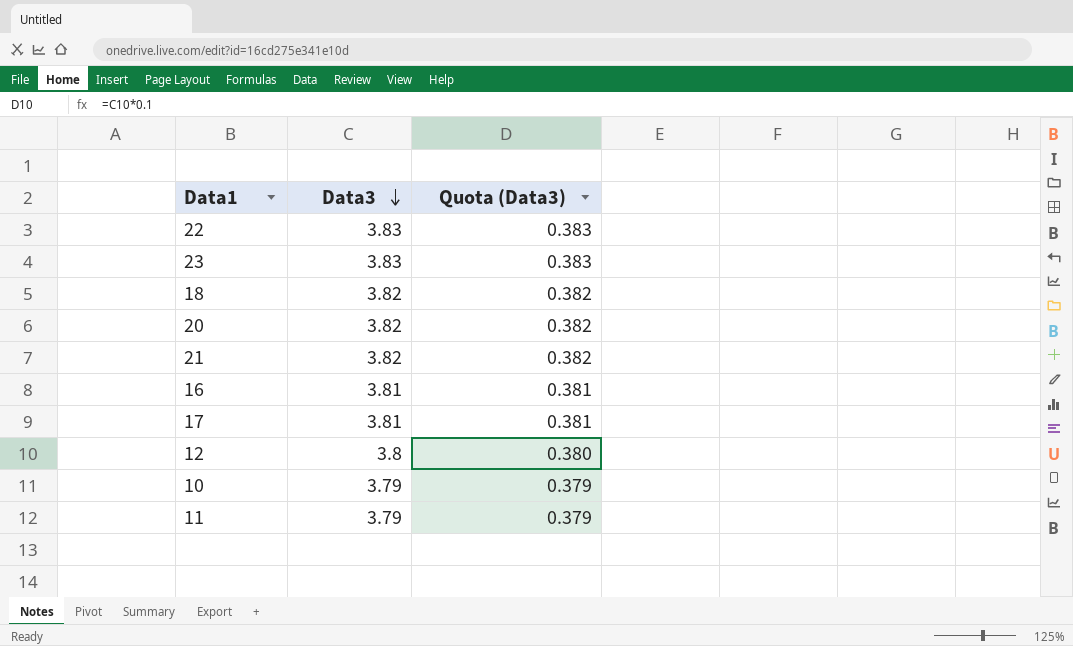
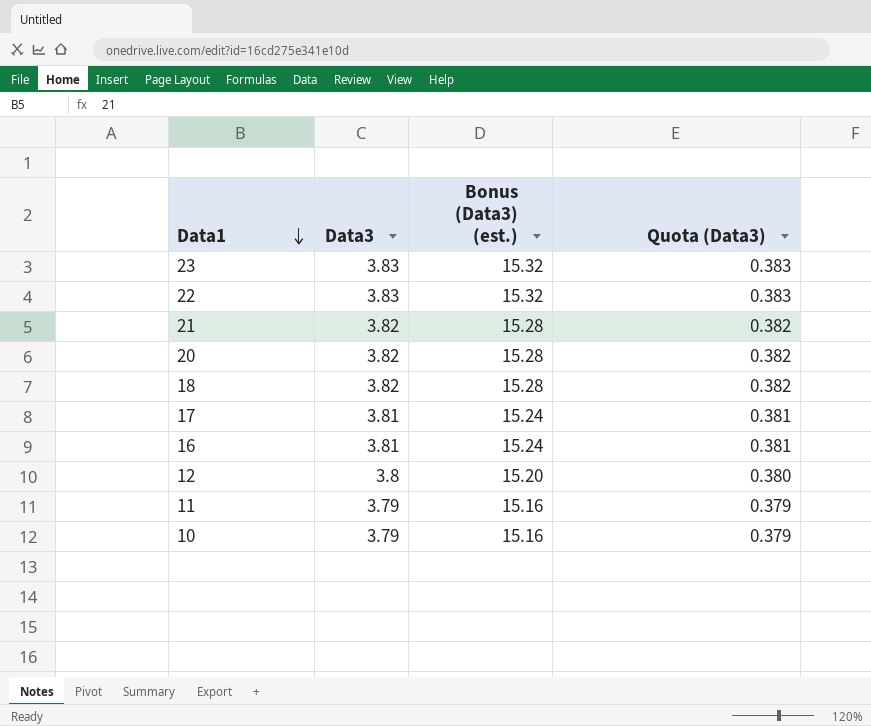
row order: Data3 descending -> Data1 descending
column Bonus (Data3) (est.) | formula: none -> [Data3] * 4

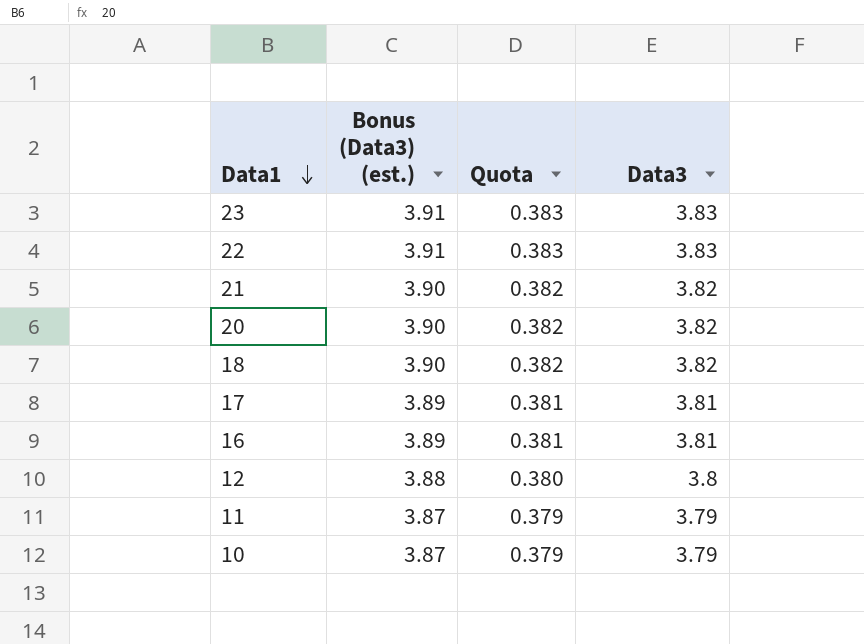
column Bonus (Data3) (est.) | formula: [Data3] * 4 -> [Data3] * 1.02
column name: Quota (Data3) -> Quota
column Data3 | position: 2 -> 4

